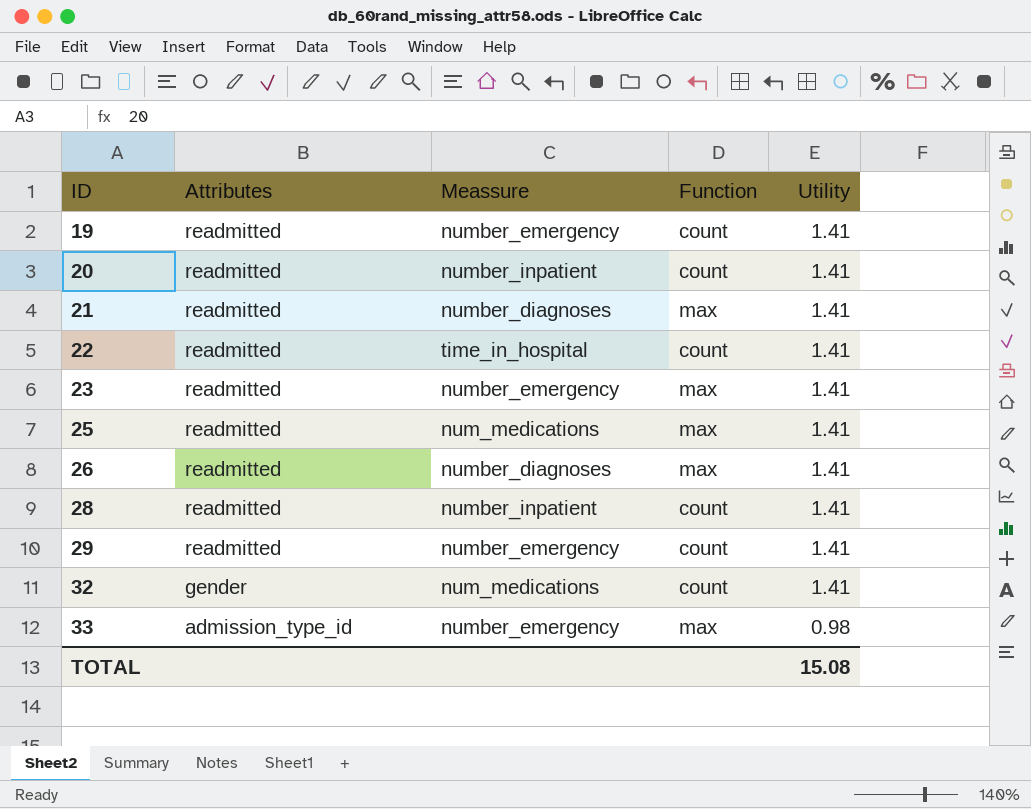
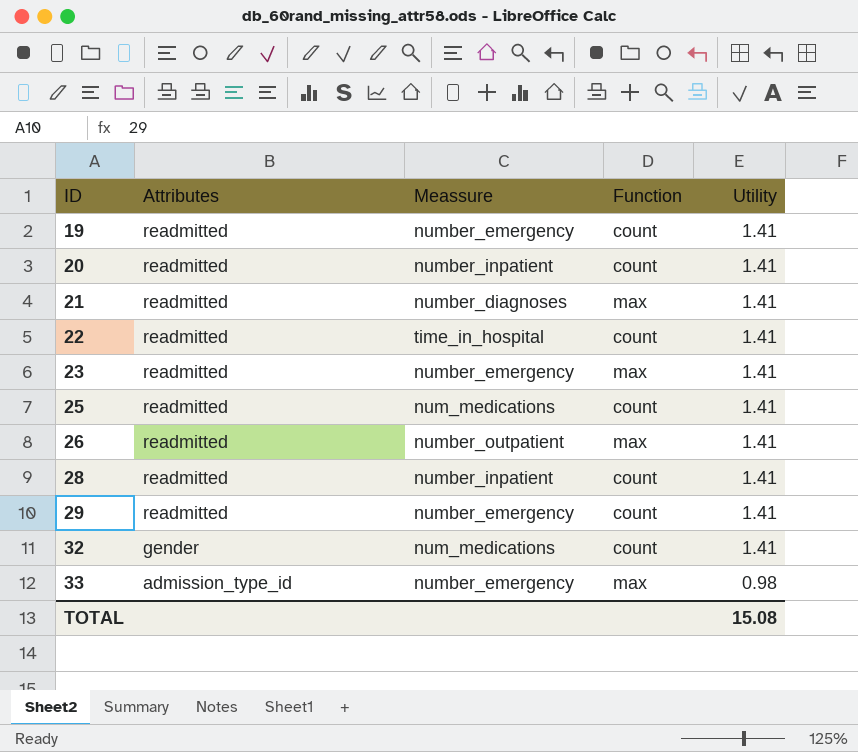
25 | Function: max -> count
26 | Meassure: number_diagnoses -> number_outpatient

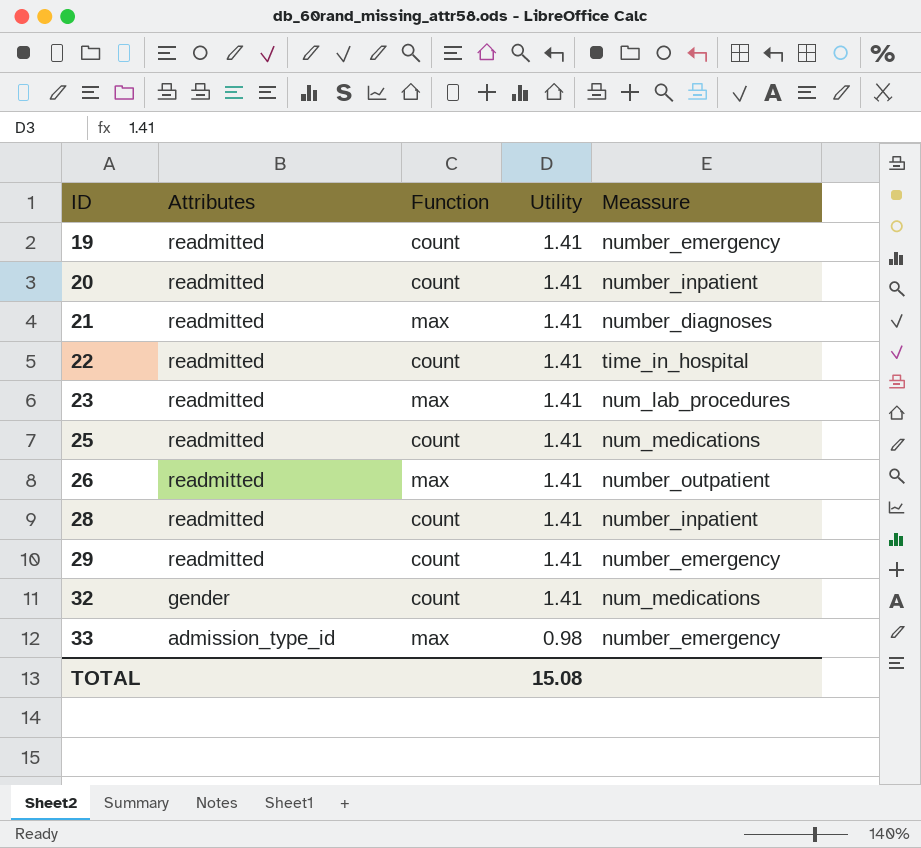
column Meassure | position: 3 -> 5
23 | Meassure: number_emergency -> num_lab_procedures

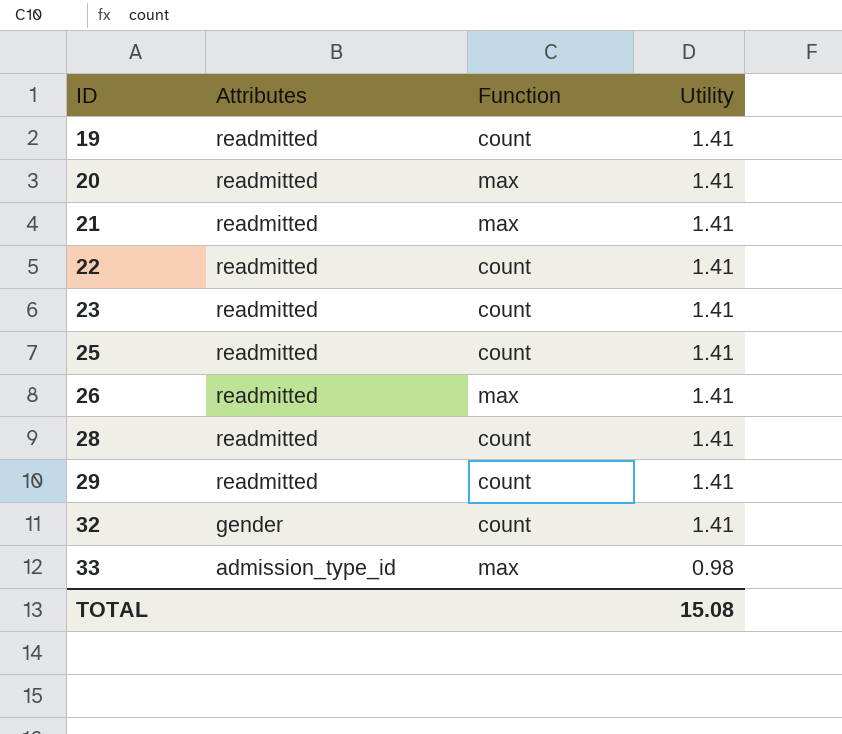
column Meassure | position: 5 -> none
20 | Function: count -> max
23 | Function: max -> count

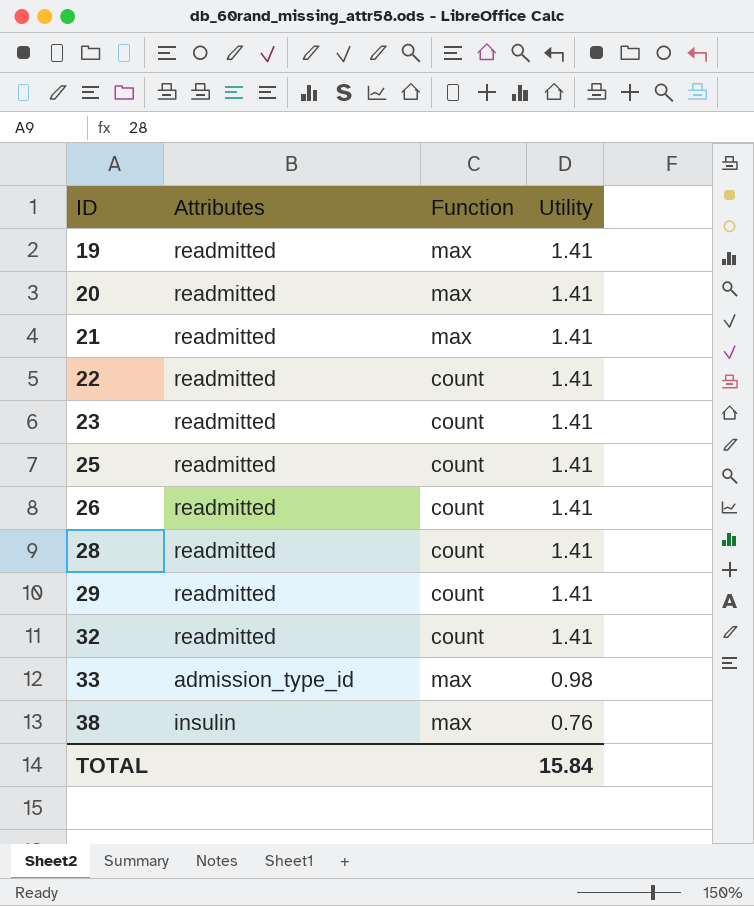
19 | Function: count -> max
26 | Function: max -> count
32 | Attributes: gender -> readmitted
row 38: none -> insulin | max | 0.76
TOTAL | Utility: 15.08 -> 15.84

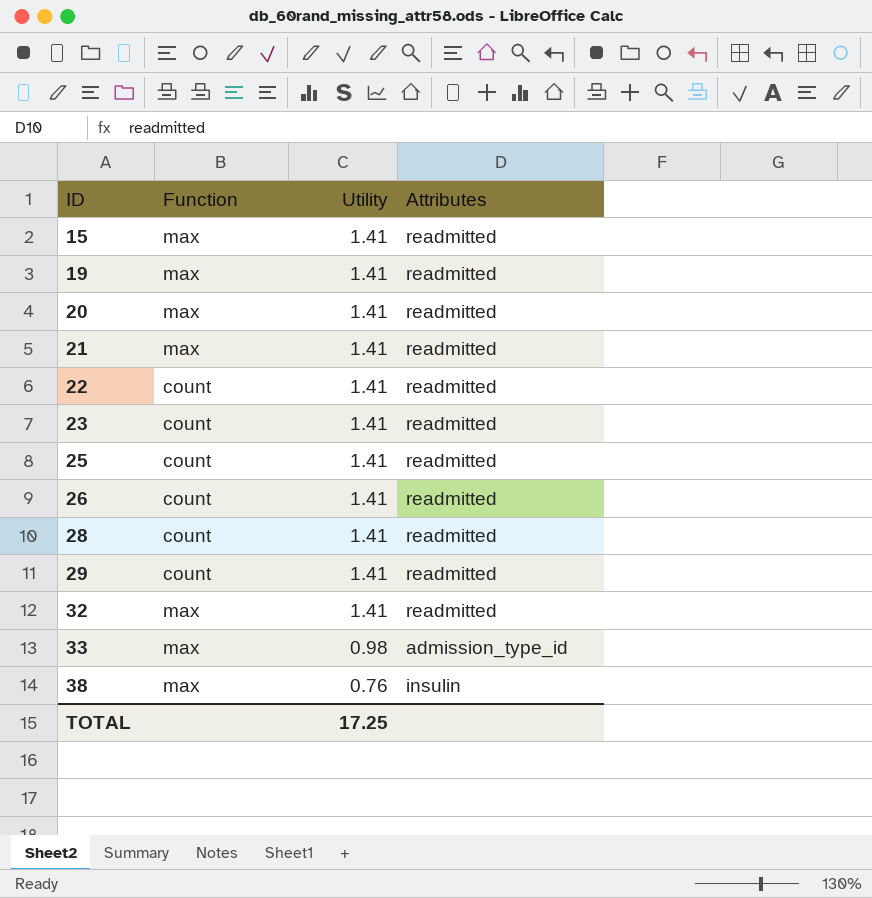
column Attributes | position: 2 -> 4
row 15: none -> max | 1.41 | readmitted
32 | Function: count -> max
TOTAL | Utility: 15.84 -> 17.25

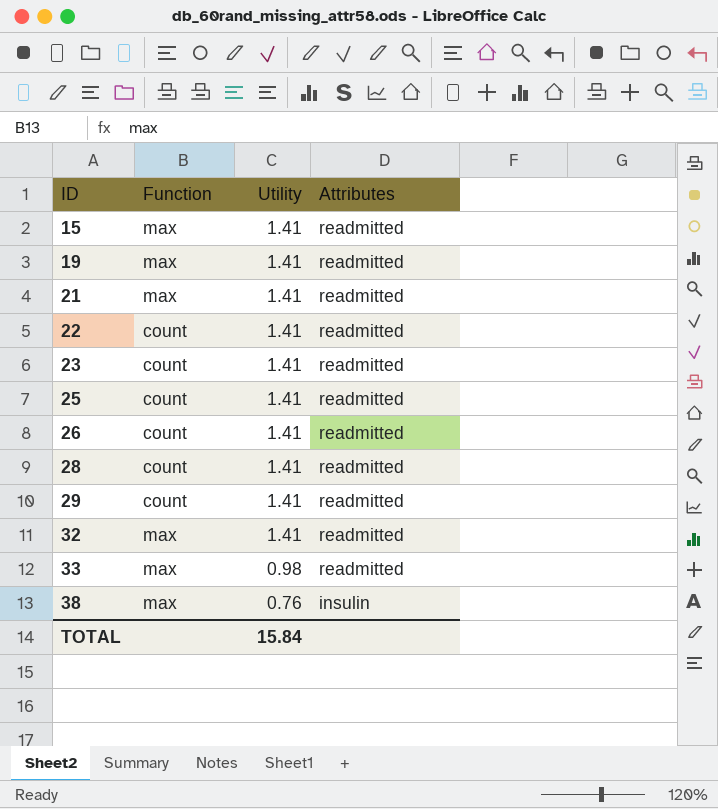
row 20: max | 1.41 | readmitted -> none
33 | Attributes: admission_type_id -> readmitted
TOTAL | Utility: 17.25 -> 15.84

